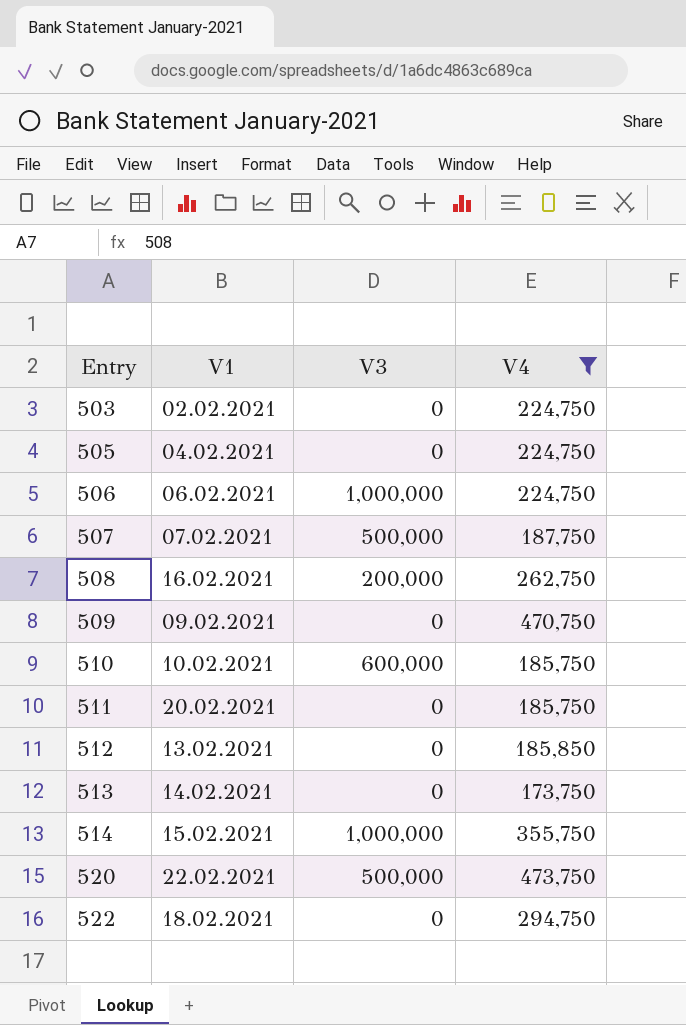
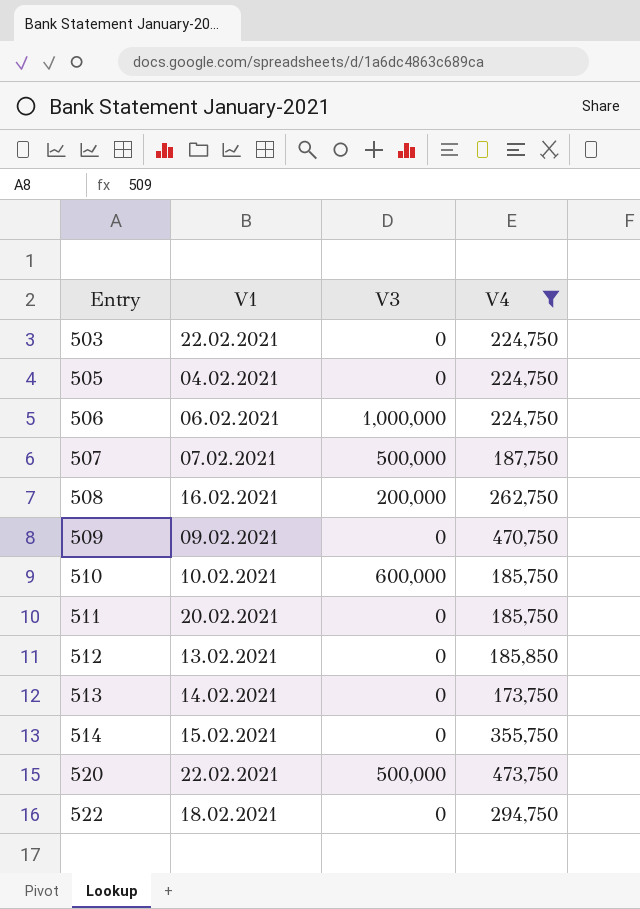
503 | V1: 02.02.2021 -> 22.02.2021
514 | V3: 1,000,000 -> 0

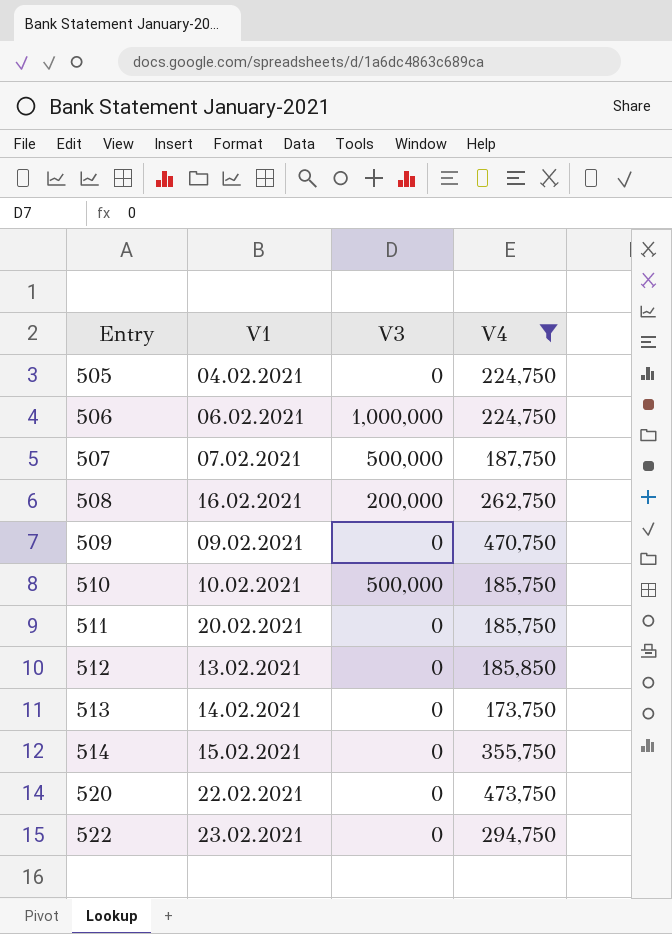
row 503: 22.02.2021 | 0 | 224,750 -> none
510 | V3: 600,000 -> 500,000
520 | V3: 500,000 -> 0
522 | V1: 18.02.2021 -> 23.02.2021

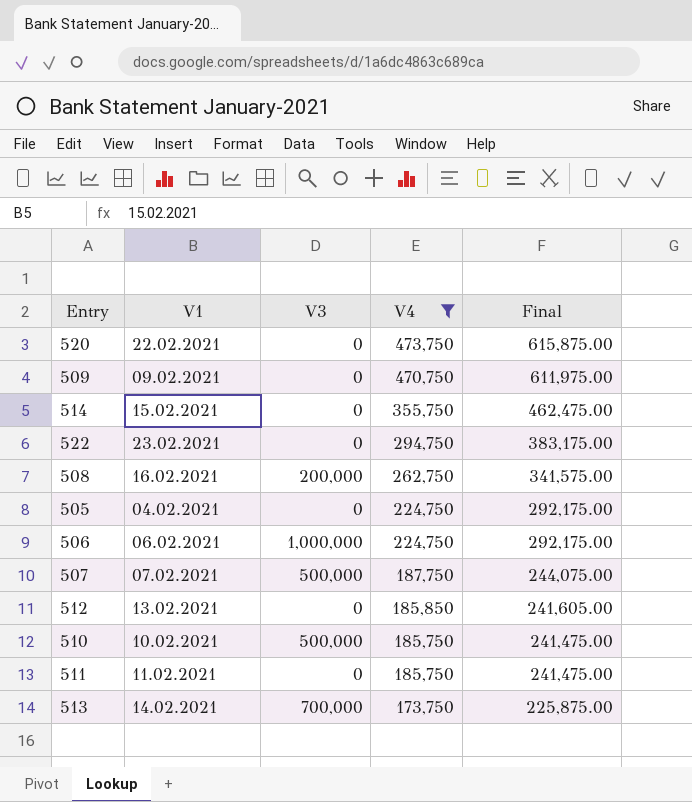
row order: Entry ascending -> V4 descending
column Final | formula: none -> [V4] * 1.3
511 | V1: 20.02.2021 -> 11.02.2021
513 | V3: 0 -> 700,000

